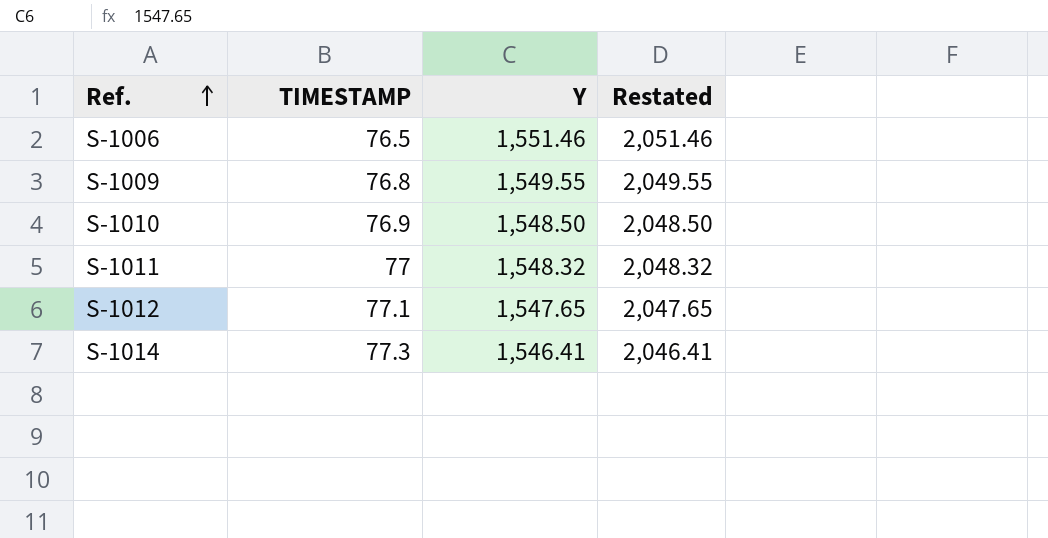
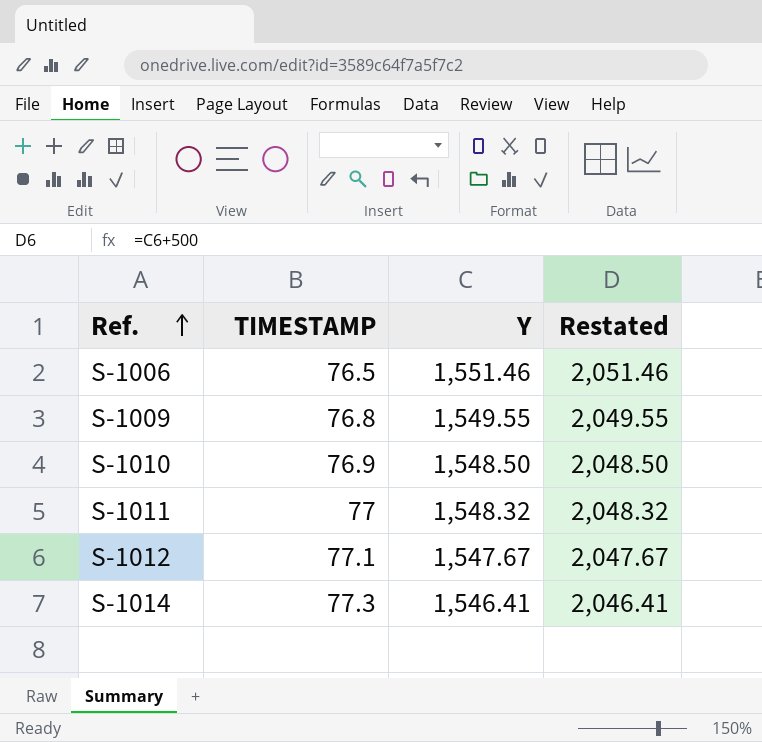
S-1012 | Y: 1,547.65 -> 1,547.67
S-1012 | Restated: 2,047.65 -> 2,047.67

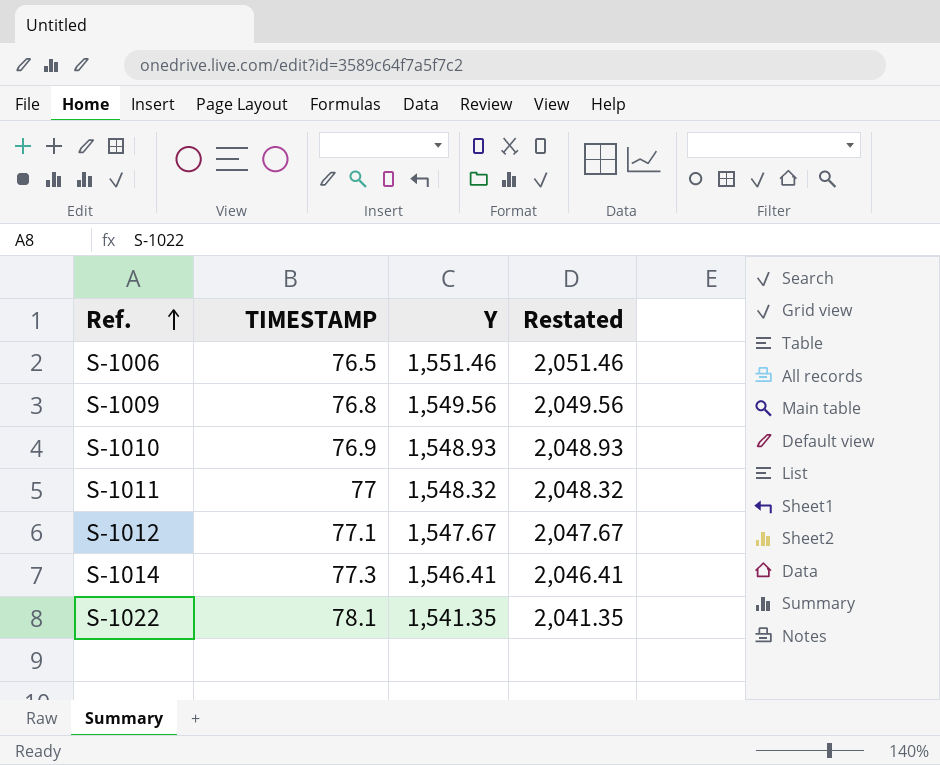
S-1009 | Y: 1,549.55 -> 1,549.56
S-1009 | Restated: 2,049.55 -> 2,049.56
S-1010 | Y: 1,548.50 -> 1,548.93
S-1010 | Restated: 2,048.50 -> 2,048.93
row S-1022: none -> 78.1 | 1,541.35 | 2,041.35

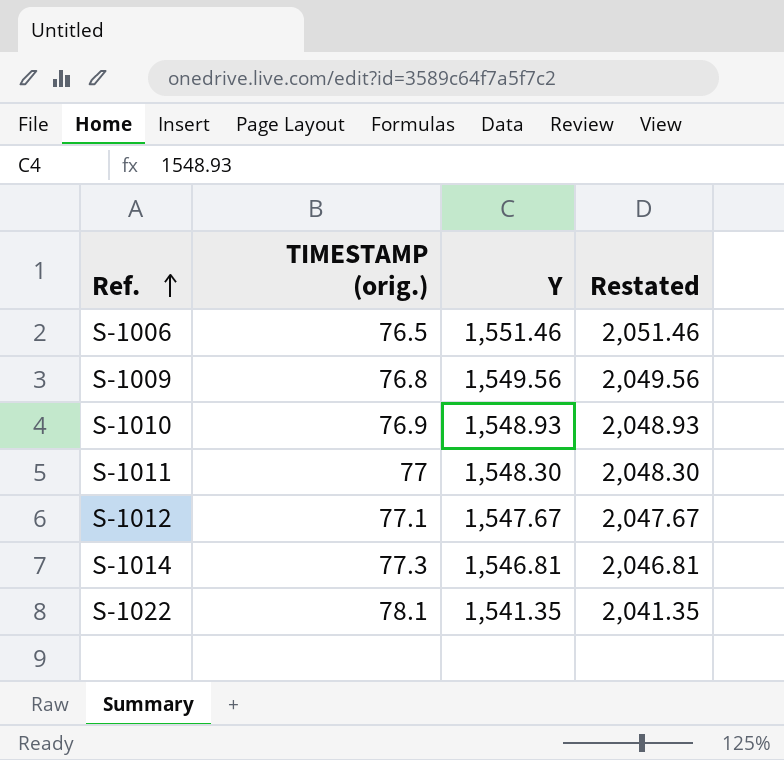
column name: TIMESTAMP -> TIMESTAMP (orig.)
S-1011 | Y: 1,548.32 -> 1,548.30
S-1011 | Restated: 2,048.32 -> 2,048.30
S-1014 | Y: 1,546.41 -> 1,546.81
S-1014 | Restated: 2,046.41 -> 2,046.81

